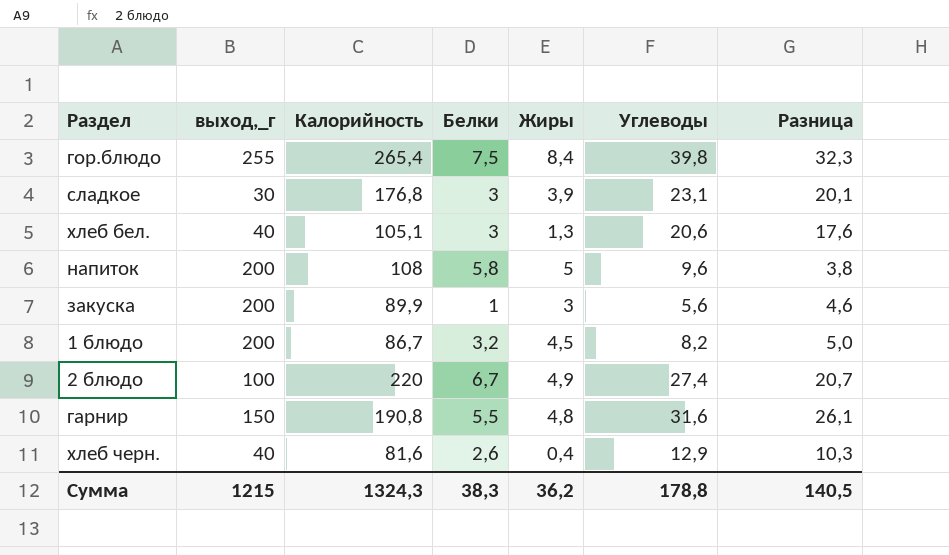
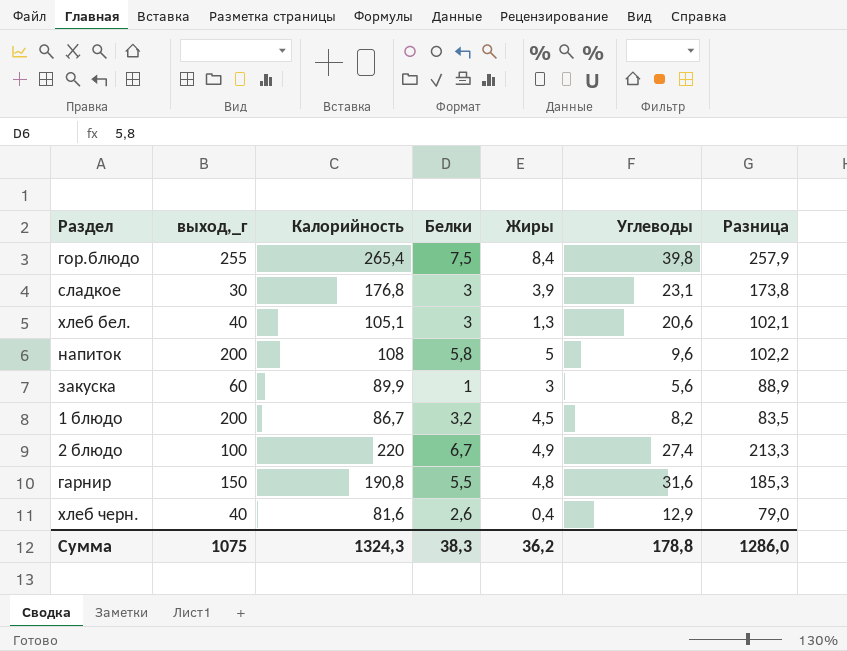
column Разница | formula: [Углеводы] - [Белки] -> [Калорийность] - [Белки]
закуска | выход,_г: 200 -> 60
Сумма | выход,_г: 1215 -> 1075
Сумма | Разница: 140,5 -> 1286,0

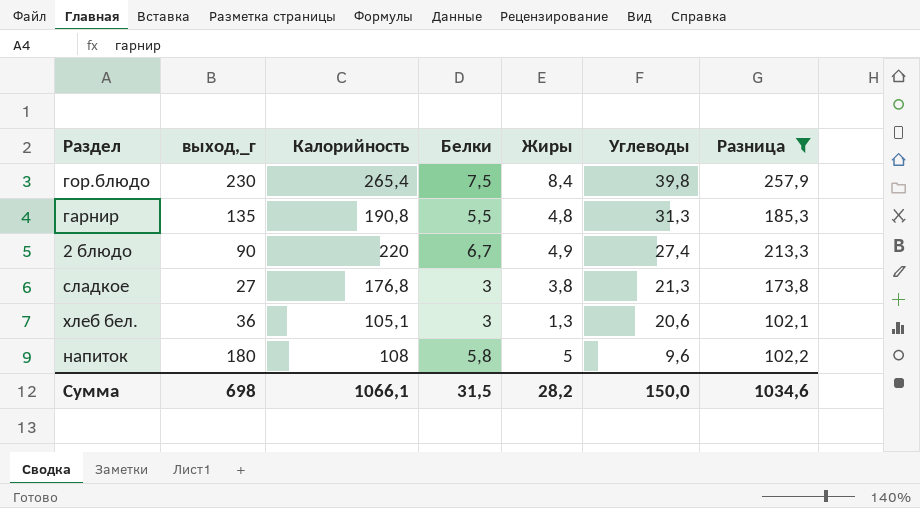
filter: none -> Разница >= 102,1
row order: none -> Углеводы descending
гор.блюдо | выход,_г: 255 -> 230
гарнир | выход,_г: 150 -> 135
гарнир | Углеводы: 31,6 -> 31,3
2 блюдо | выход,_г: 100 -> 90
сладкое | выход,_г: 30 -> 27
сладкое | Жиры: 3,9 -> 3,8
сладкое | Углеводы: 23,1 -> 21,3
хлеб бел. | выход,_г: 40 -> 36
напиток | выход,_г: 200 -> 180
Сумма | выход,_г: 1075 -> 698
Сумма | Калорийность: 1324,3 -> 1066,1
Сумма | Белки: 38,3 -> 31,5
Сумма | Жиры: 36,2 -> 28,2
Сумма | Углеводы: 178,8 -> 150,0
Сумма | Разница: 1286,0 -> 1034,6

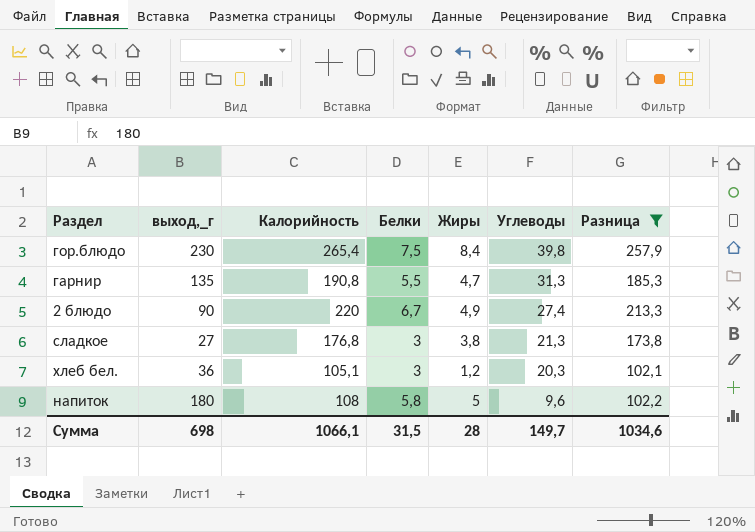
гарнир | Жиры: 4,8 -> 4,7
хлеб бел. | Жиры: 1,3 -> 1,2
хлеб бел. | Углеводы: 20,6 -> 20,3
Сумма | Жиры: 28,2 -> 28
Сумма | Углеводы: 150,0 -> 149,7

